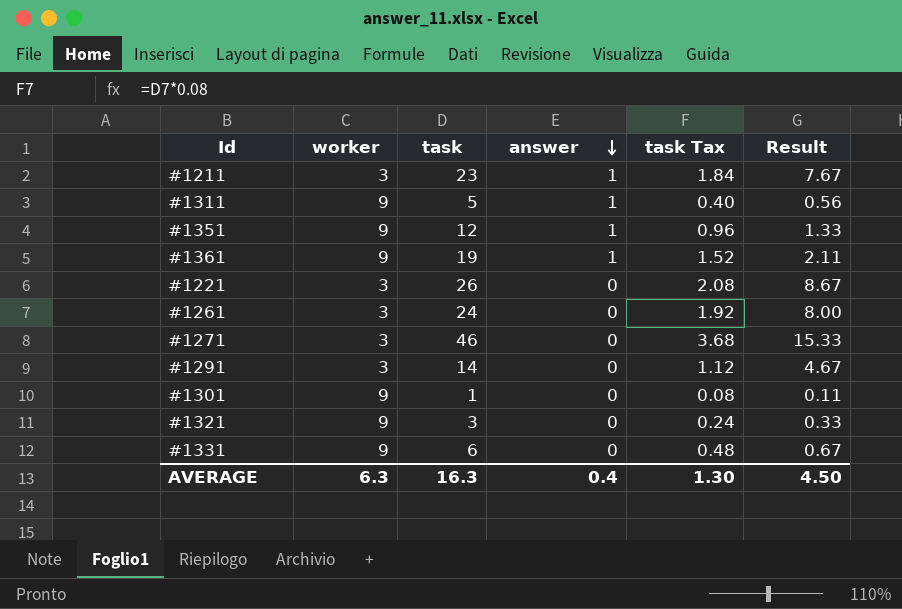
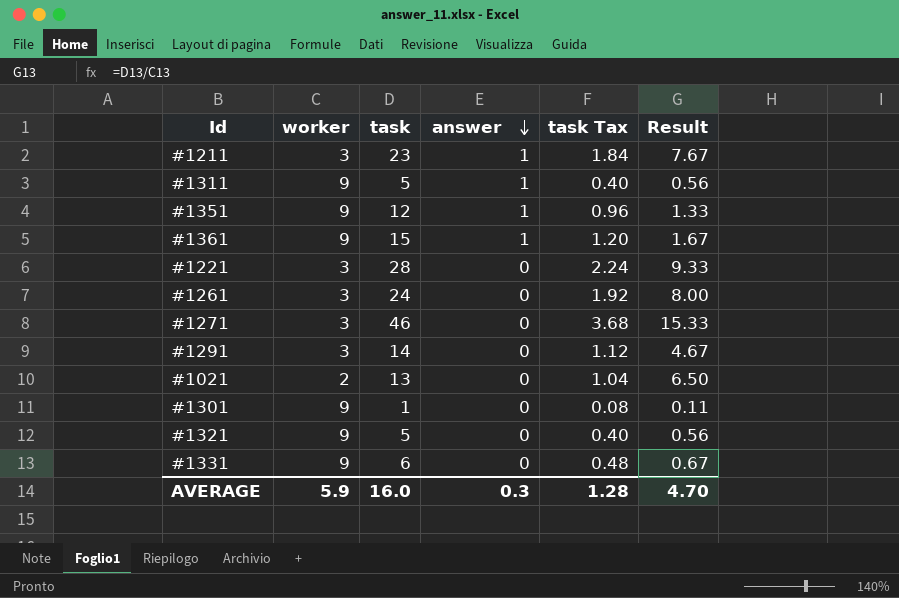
#1361 | task: 19 -> 15
#1361 | task Tax: 1.52 -> 1.20
#1361 | Result: 2.11 -> 1.67
#1221 | task: 26 -> 28
#1221 | task Tax: 2.08 -> 2.24
#1221 | Result: 8.67 -> 9.33
row #1021: none -> 2 | 13 | 0 | 1.04 | 6.50
#1321 | task: 3 -> 5
#1321 | task Tax: 0.24 -> 0.40
#1321 | Result: 0.33 -> 0.56
AVERAGE | worker: 6.3 -> 5.9
AVERAGE | task: 16.3 -> 16.0
AVERAGE | answer: 0.4 -> 0.3
AVERAGE | task Tax: 1.30 -> 1.28
AVERAGE | Result: 4.50 -> 4.70

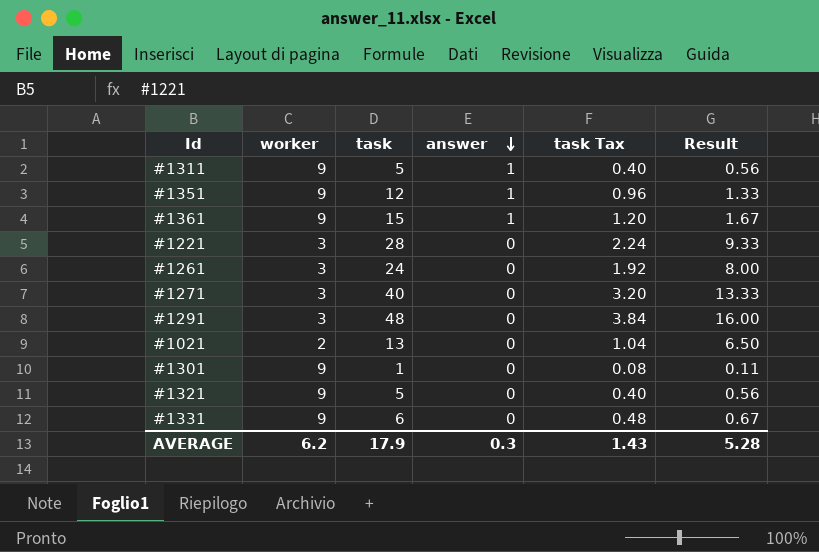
row #1211: 3 | 23 | 1 | 1.84 | 7.67 -> none
#1271 | task: 46 -> 40
#1271 | task Tax: 3.68 -> 3.20
#1271 | Result: 15.33 -> 13.33
#1291 | task: 14 -> 48
#1291 | task Tax: 1.12 -> 3.84
#1291 | Result: 4.67 -> 16.00
AVERAGE | worker: 5.9 -> 6.2
AVERAGE | task: 16.0 -> 17.9
AVERAGE | task Tax: 1.28 -> 1.43
AVERAGE | Result: 4.70 -> 5.28

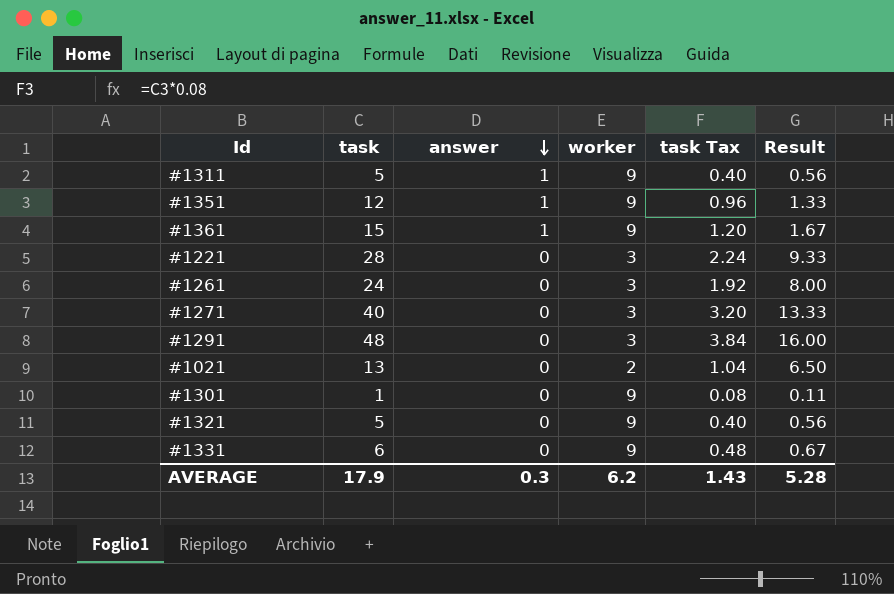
column worker | position: 2 -> 4

